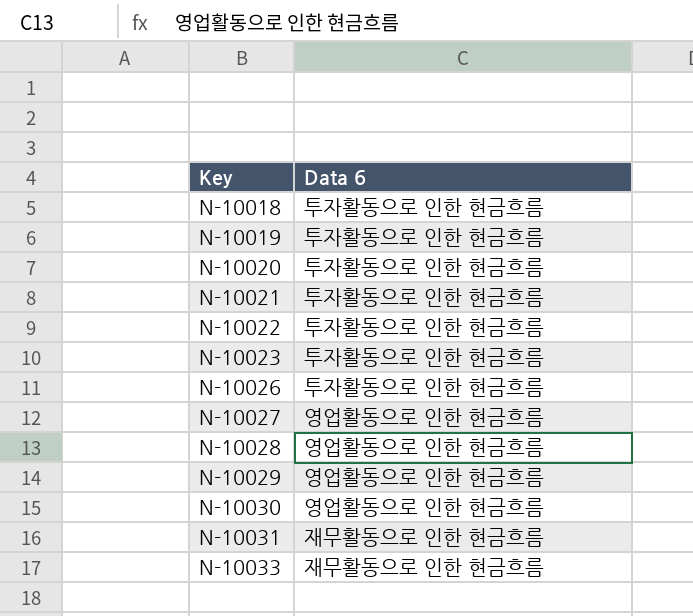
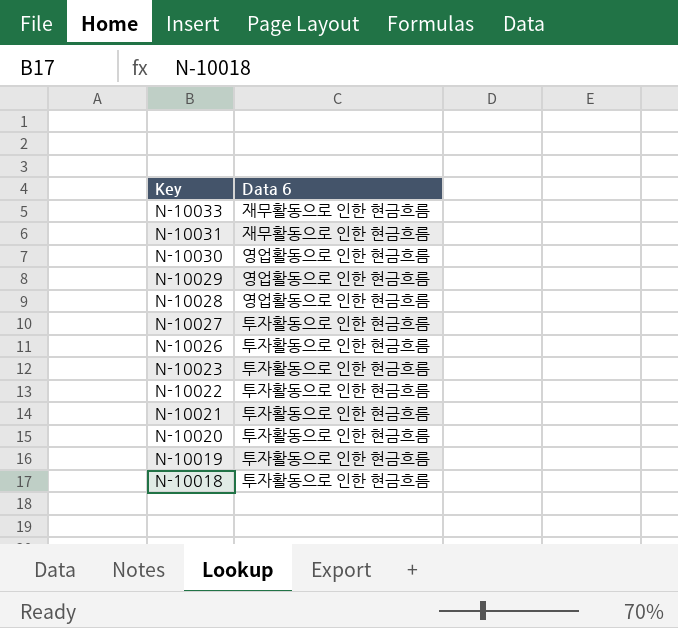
row order: Key ascending -> Key descending
N-10027 | Data 6: 영업활동으로 인한 현금흐름 -> 투자활동으로 인한 현금흐름

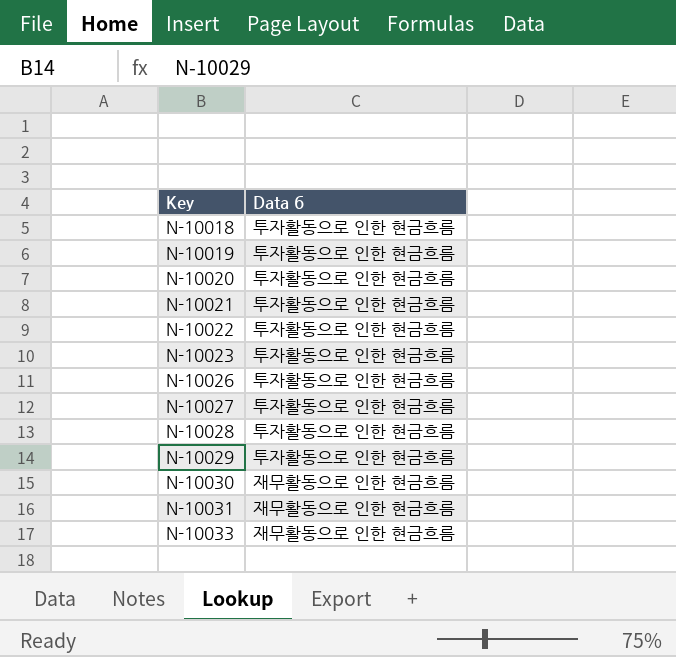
row order: Key descending -> Key ascending
N-10028 | Data 6: 영업활동으로 인한 현금흐름 -> 투자활동으로 인한 현금흐름
N-10029 | Data 6: 영업활동으로 인한 현금흐름 -> 투자활동으로 인한 현금흐름
N-10030 | Data 6: 영업활동으로 인한 현금흐름 -> 재무활동으로 인한 현금흐름

